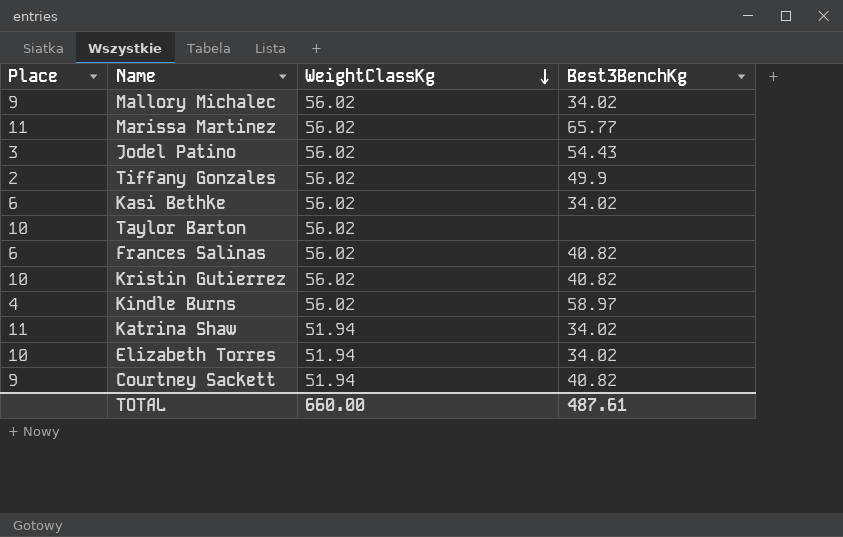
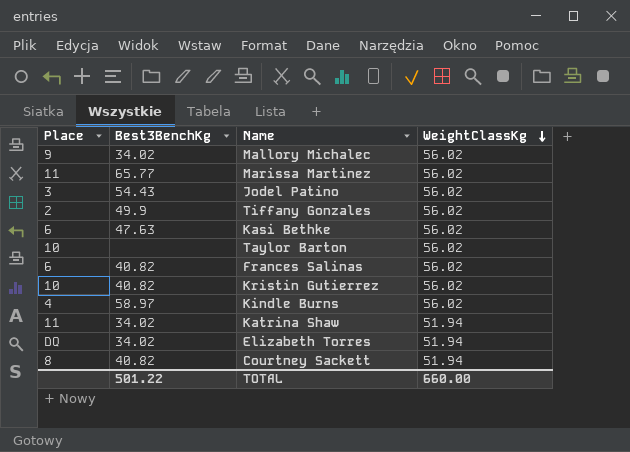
column Best3BenchKg | position: 4 -> 2
Kasi Bethke | Best3BenchKg: 34.02 -> 47.63
Elizabeth Torres | Place: 10 -> DQ
Courtney Sackett | Place: 9 -> 8
TOTAL | Best3BenchKg: 487.61 -> 501.22

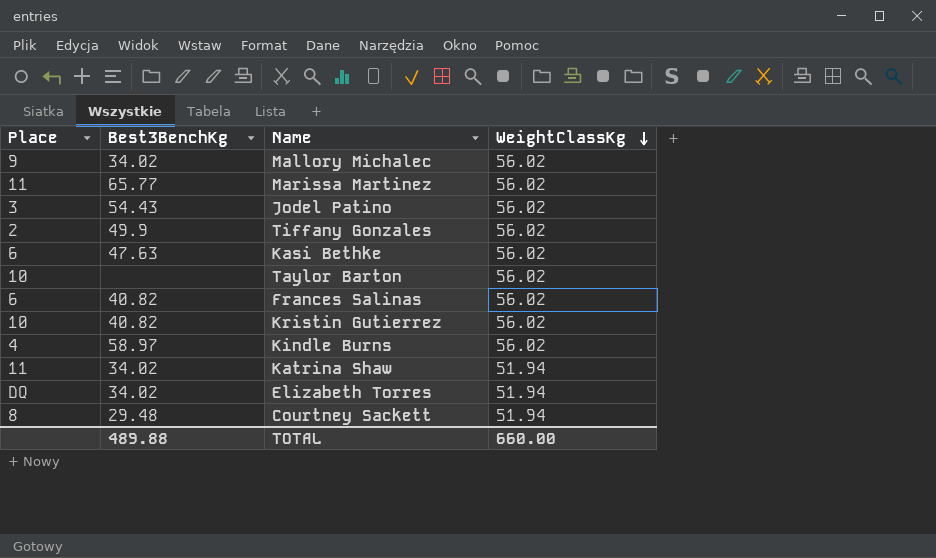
Courtney Sackett | Best3BenchKg: 40.82 -> 29.48
TOTAL | Best3BenchKg: 501.22 -> 489.88

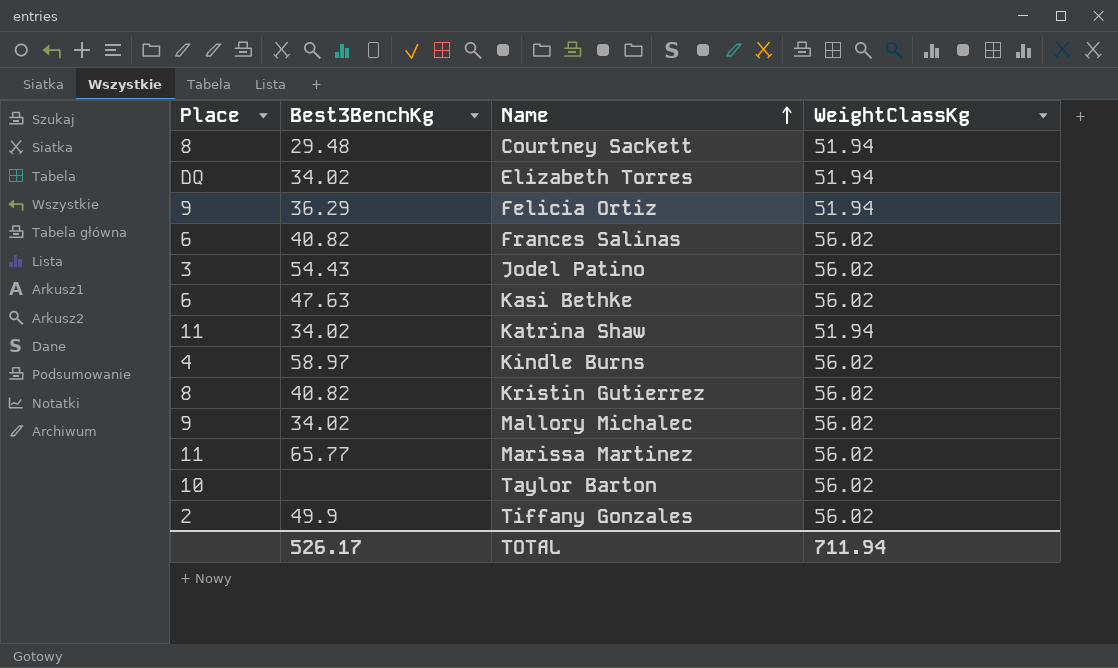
row order: WeightClassKg descending -> Name ascending
row Felicia Ortiz: none -> 9 | 36.29 | 51.94
Kristin Gutierrez | Place: 10 -> 8
TOTAL | Best3BenchKg: 489.88 -> 526.17
TOTAL | WeightClassKg: 660.00 -> 711.94

